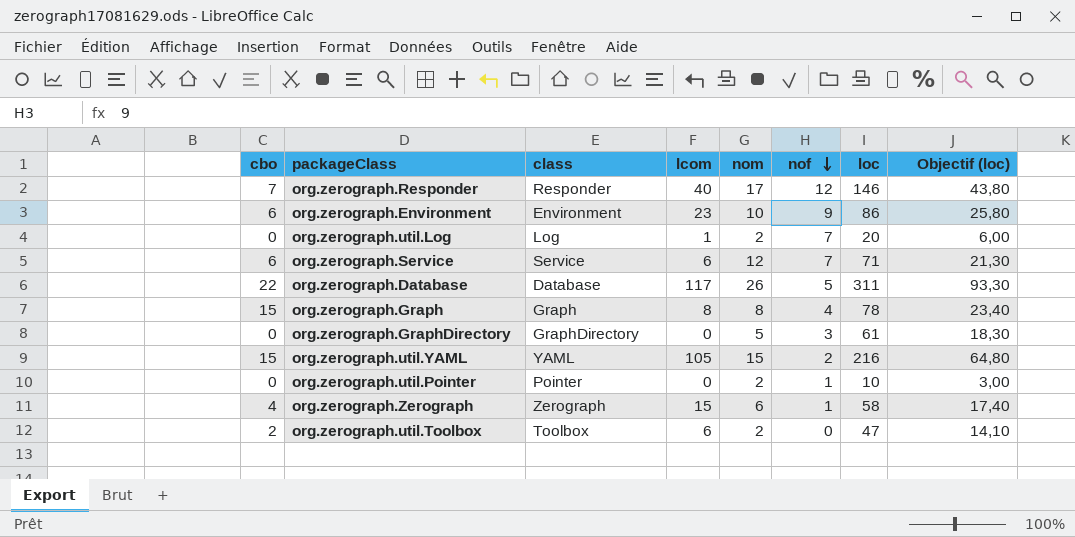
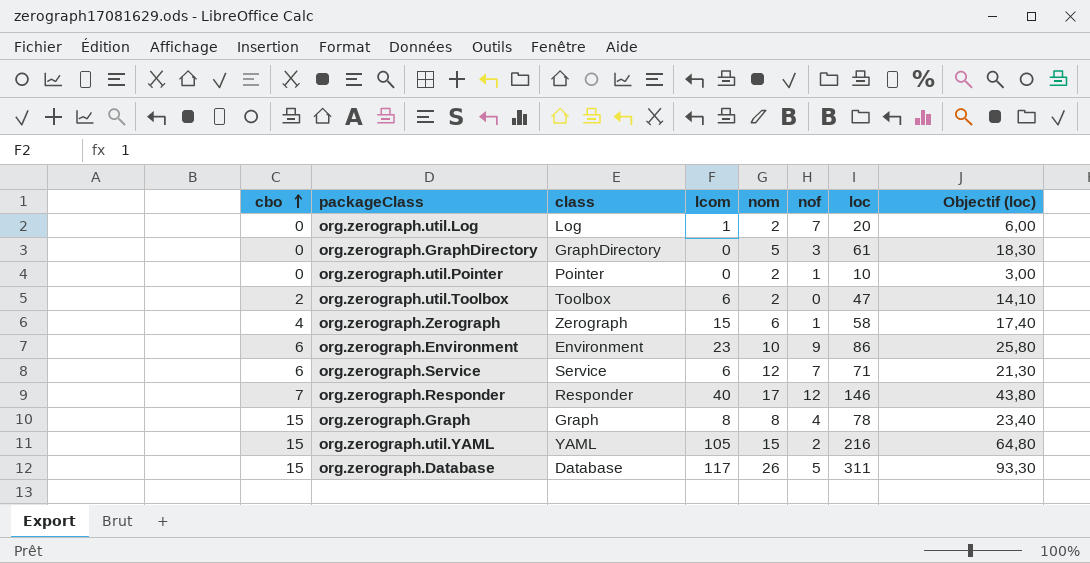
row order: nof descending -> cbo ascending
org.zerograph.Database | cbo: 22 -> 15

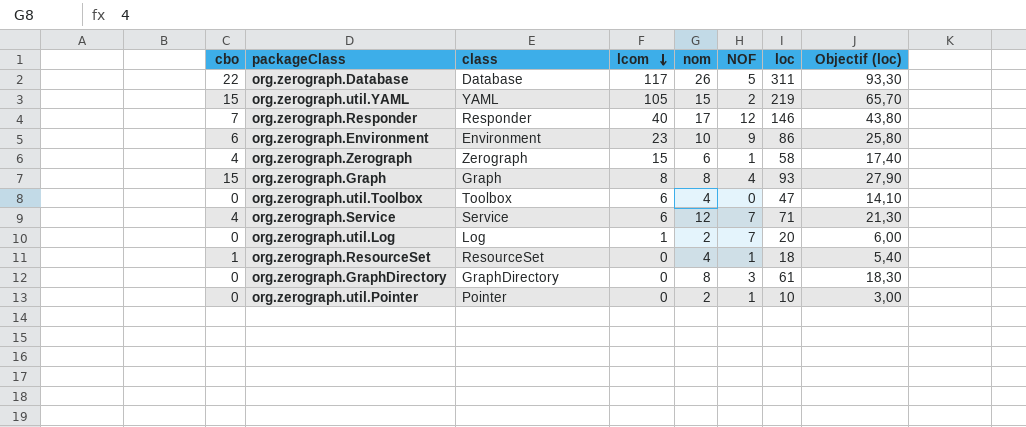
row order: cbo ascending -> lcom descending
column name: nof -> NOF
org.zerograph.Database | cbo: 15 -> 22
org.zerograph.util.YAML | loc: 216 -> 219
org.zerograph.util.YAML | Objectif (loc): 64,80 -> 65,70
org.zerograph.Graph | loc: 78 -> 93
org.zerograph.Graph | Objectif (loc): 23,40 -> 27,90
org.zerograph.util.Toolbox | cbo: 2 -> 0
org.zerograph.util.Toolbox | nom: 2 -> 4
org.zerograph.Service | cbo: 6 -> 4
row org.zerograph.ResourceSet: none -> 1 | ResourceSet | 0 | 4 | 1 | 18 | 5,40
org.zerograph.GraphDirectory | nom: 5 -> 8

